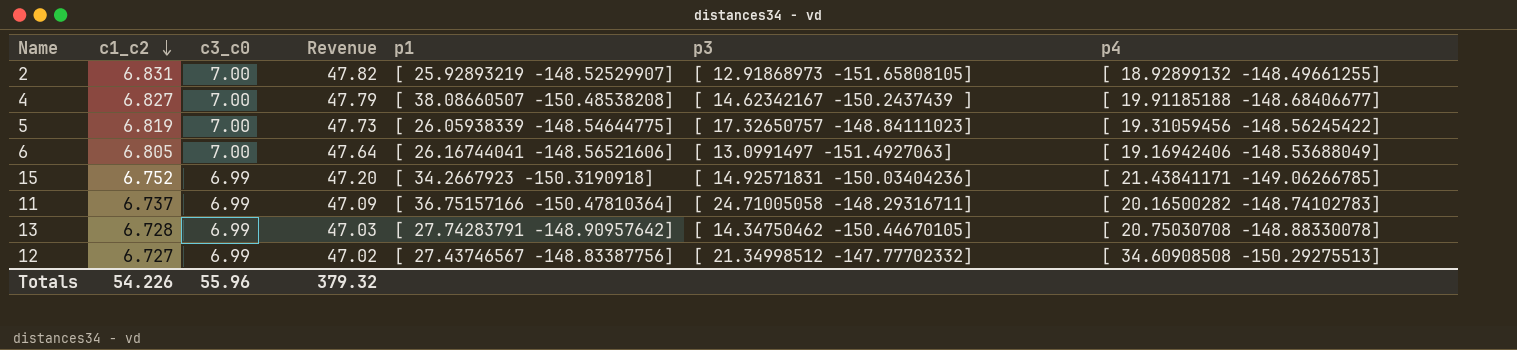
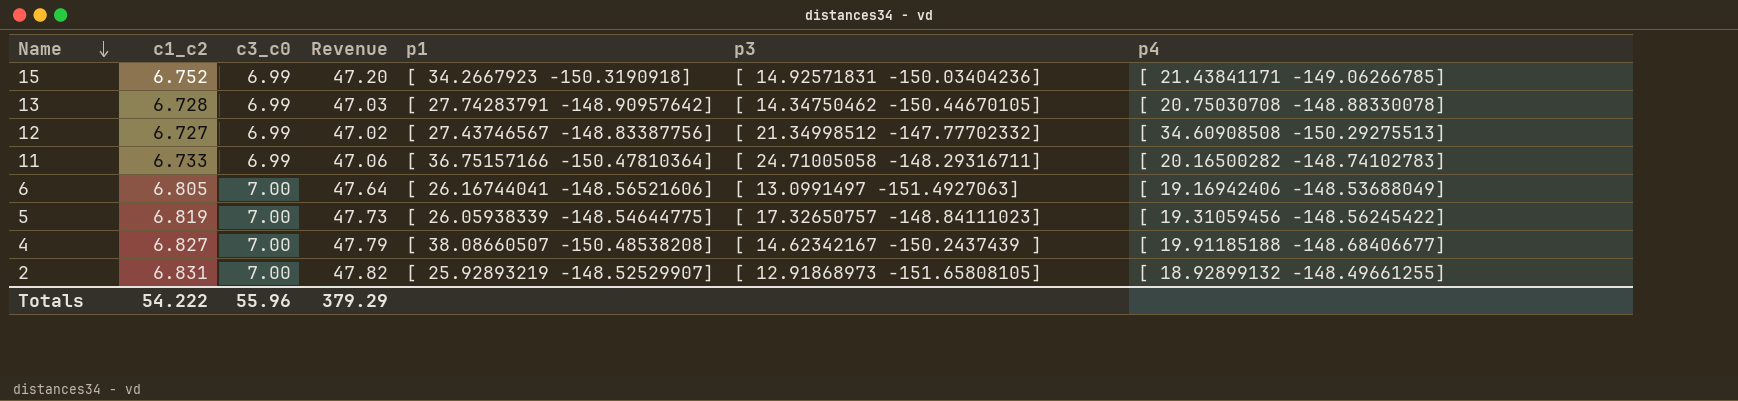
row order: c1_c2 descending -> Name descending
11 | c1_c2: 6.737 -> 6.733
11 | Revenue: 47.09 -> 47.06
Totals | c1_c2: 54.226 -> 54.222
Totals | Revenue: 379.32 -> 379.29

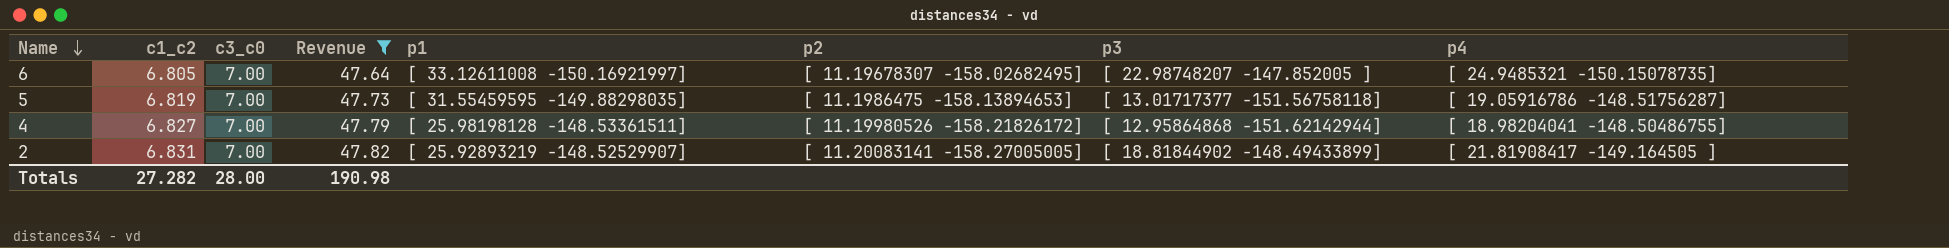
filter: none -> Revenue >= 47.64
column p2 | position: none -> 6
6 | p1: [ 26.16744041 -148.56521606] -> [ 33.12611008 -150.16921997]
6 | p3: [ 13.0991497 -151.4927063] -> [ 22.98748207 -147.852005 ]
6 | p4: [ 19.16942406 -148.53688049] -> [ 24.9485321 -150.15078735]
5 | p1: [ 26.05938339 -148.54644775] -> [ 31.55459595 -149.88298035]
5 | p3: [ 17.32650757 -148.84111023] -> [ 13.01717377 -151.56758118]
5 | p4: [ 19.31059456 -148.56245422] -> [ 19.05916786 -148.51756287]
4 | p1: [ 38.08660507 -150.48538208] -> [ 25.98198128 -148.53361511]
4 | p3: [ 14.62342167 -150.2437439 ] -> [ 12.95864868 -151.62142944]
4 | p4: [ 19.91185188 -148.68406677] -> [ 18.98204041 -148.50486755]
2 | p3: [ 12.91868973 -151.65808105] -> [ 18.81844902 -148.49433899]
2 | p4: [ 18.92899132 -148.49661255] -> [ 21.81908417 -149.164505 ]
Totals | c1_c2: 54.222 -> 27.282
Totals | c3_c0: 55.96 -> 28.00
Totals | Revenue: 379.29 -> 190.98

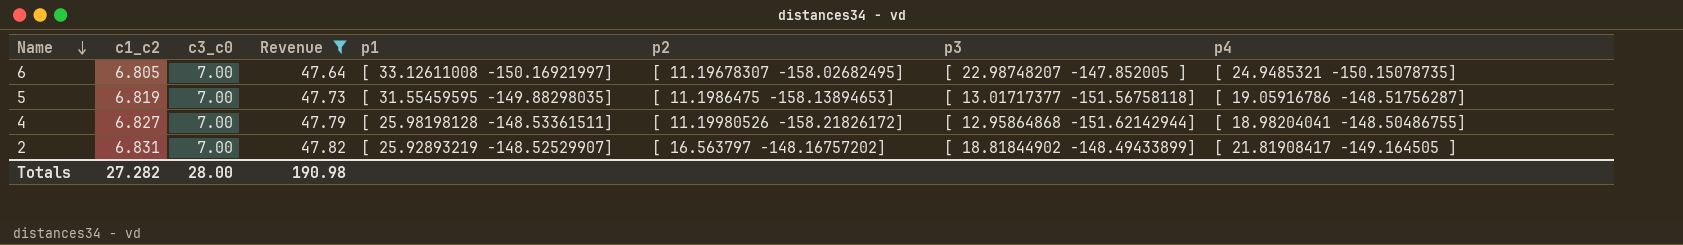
2 | p2: [ 11.20083141 -158.27005005] -> [ 16.563797 -148.16757202]

